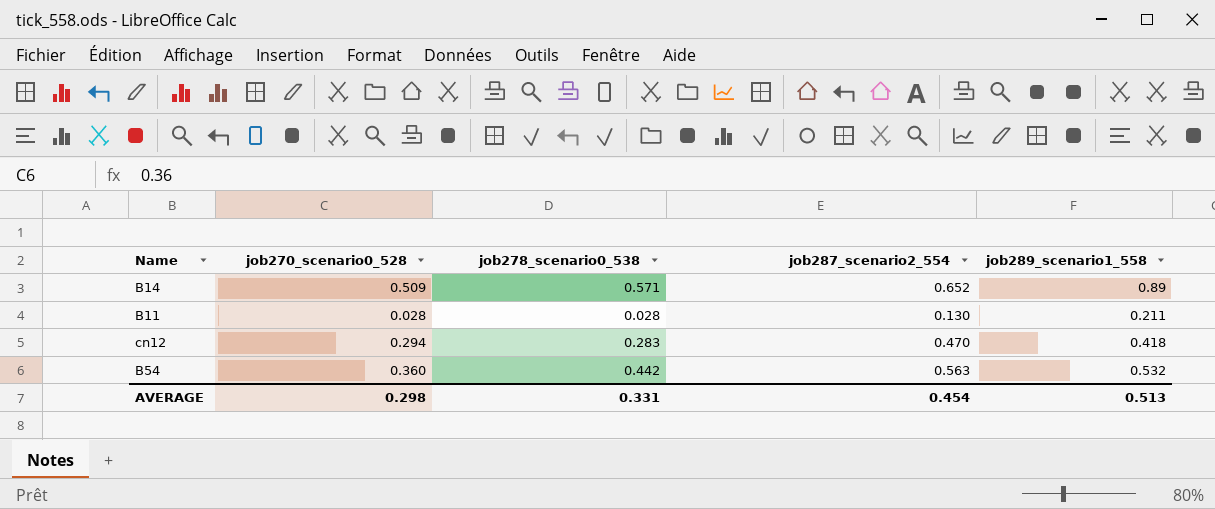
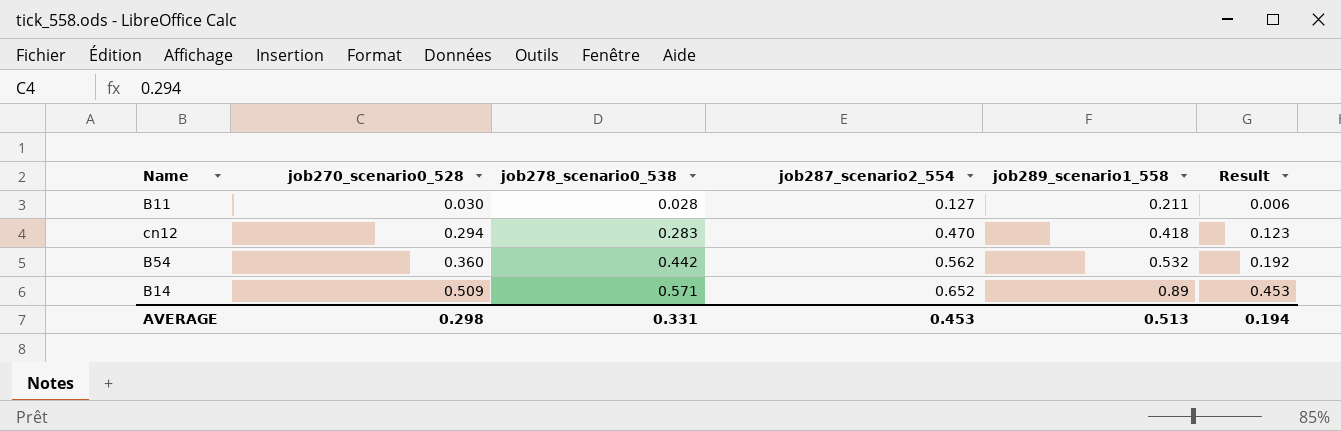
row order: none -> job270_scenario0_528 ascending
column Result | formula: none -> [job270_scenario0_528] * [job289_scenario1_558]
B11 | job270_scenario0_528: 0.028 -> 0.030
B11 | job287_scenario2_554: 0.130 -> 0.127
B54 | job287_scenario2_554: 0.563 -> 0.562
AVERAGE | job287_scenario2_554: 0.454 -> 0.453

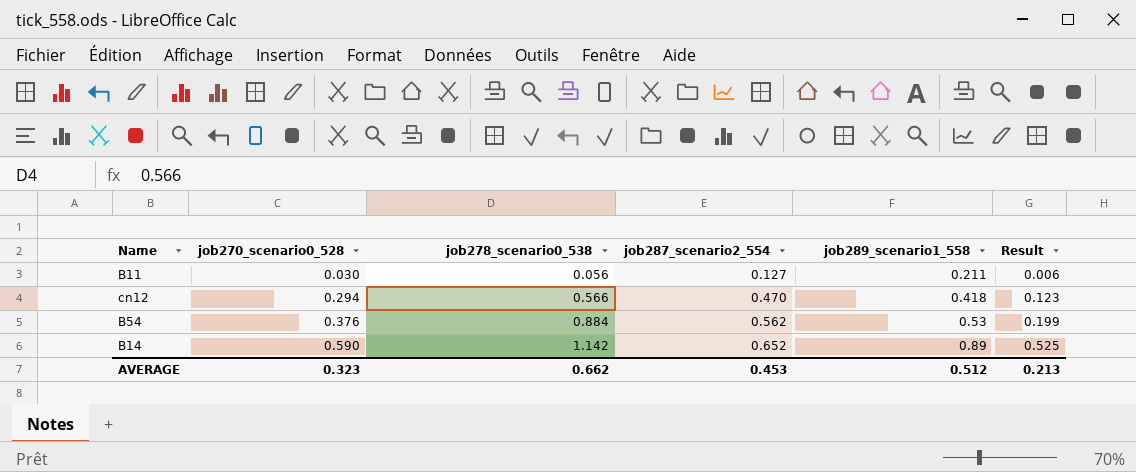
B11 | job278_scenario0_538: 0.028 -> 0.056
cn12 | job278_scenario0_538: 0.283 -> 0.566
B54 | job270_scenario0_528: 0.360 -> 0.376
B54 | job278_scenario0_538: 0.442 -> 0.884
B54 | job289_scenario1_558: 0.532 -> 0.53
B54 | Result: 0.192 -> 0.199
B14 | job270_scenario0_528: 0.509 -> 0.590
B14 | job278_scenario0_538: 0.571 -> 1.142
B14 | Result: 0.453 -> 0.525
AVERAGE | job270_scenario0_528: 0.298 -> 0.323
AVERAGE | job278_scenario0_538: 0.331 -> 0.662
AVERAGE | job289_scenario1_558: 0.513 -> 0.512
AVERAGE | Result: 0.194 -> 0.213

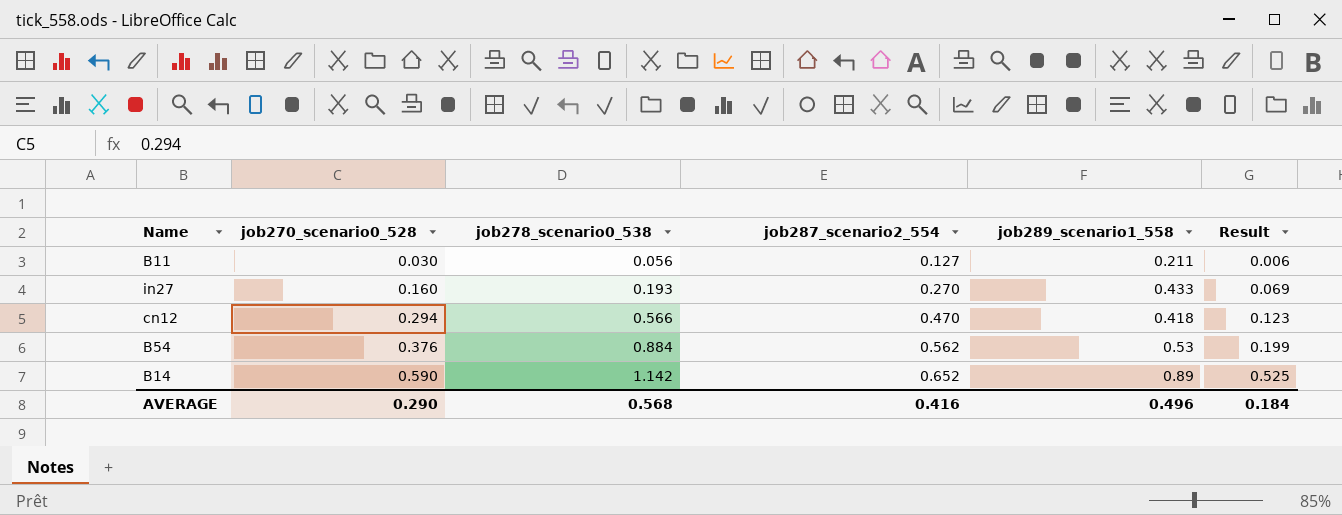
row in27: none -> 0.160 | 0.193 | 0.270 | 0.433 | 0.069
AVERAGE | job270_scenario0_528: 0.323 -> 0.290
AVERAGE | job278_scenario0_538: 0.662 -> 0.568
AVERAGE | job287_scenario2_554: 0.453 -> 0.416
AVERAGE | job289_scenario1_558: 0.512 -> 0.496
AVERAGE | Result: 0.213 -> 0.184

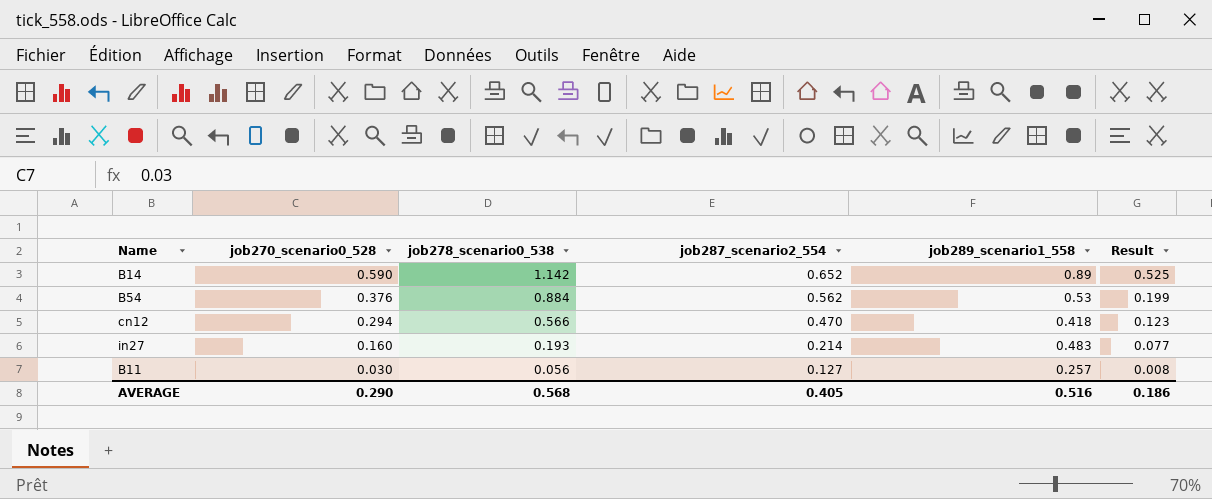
row order: job270_scenario0_528 ascending -> job270_scenario0_528 descending
in27 | job287_scenario2_554: 0.270 -> 0.214
in27 | job289_scenario1_558: 0.433 -> 0.483
in27 | Result: 0.069 -> 0.077
B11 | job289_scenario1_558: 0.211 -> 0.257
B11 | Result: 0.006 -> 0.008
AVERAGE | job287_scenario2_554: 0.416 -> 0.405
AVERAGE | job289_scenario1_558: 0.496 -> 0.516
AVERAGE | Result: 0.184 -> 0.186

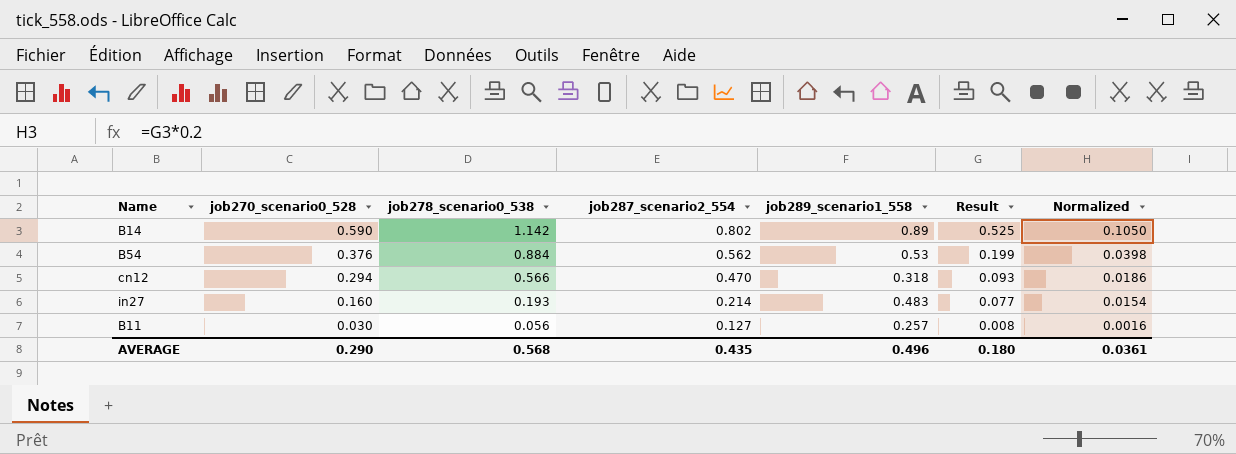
column Normalized | formula: none -> [Result] * 0.2
B14 | job287_scenario2_554: 0.652 -> 0.802
cn12 | job289_scenario1_558: 0.418 -> 0.318
cn12 | Result: 0.123 -> 0.093
AVERAGE | job287_scenario2_554: 0.405 -> 0.435
AVERAGE | job289_scenario1_558: 0.516 -> 0.496
AVERAGE | Result: 0.186 -> 0.180

